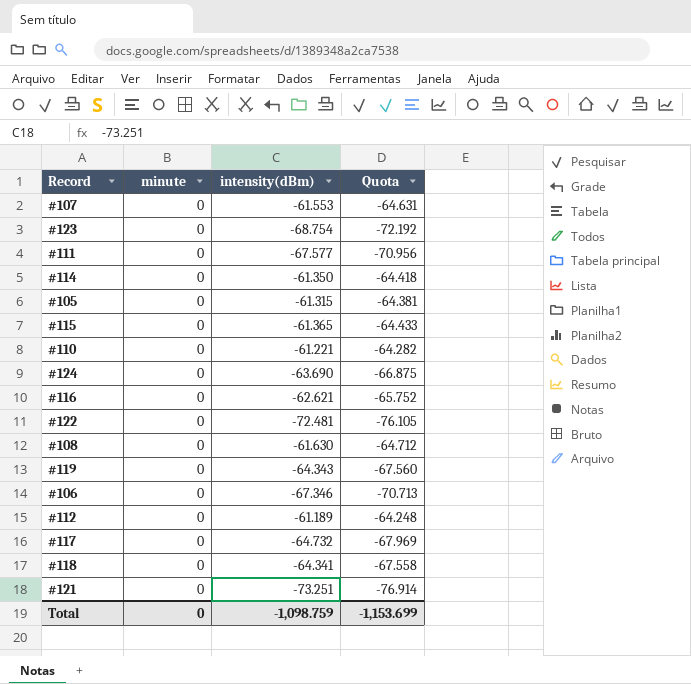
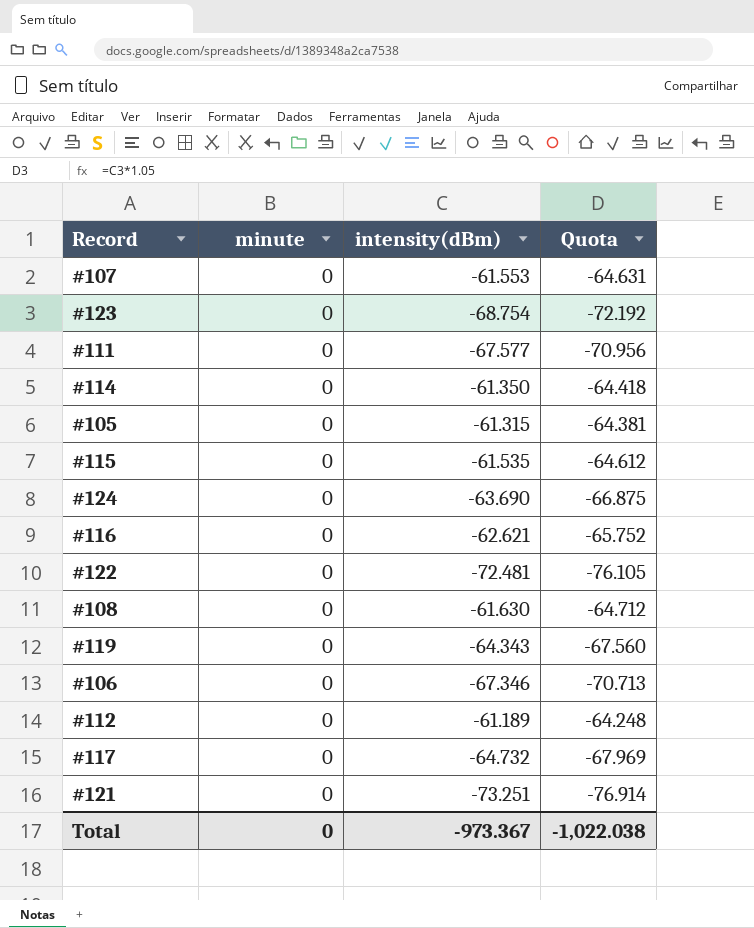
row #110: 0 | -61.221 | -64.282 -> none
row #118: 0 | -64.341 | -67.558 -> none
#115 | intensity(dBm): -61.365 -> -61.535
#115 | Quota: -64.433 -> -64.612
Total | intensity(dBm): -1,098.759 -> -973.367
Total | Quota: -1,153.699 -> -1,022.038

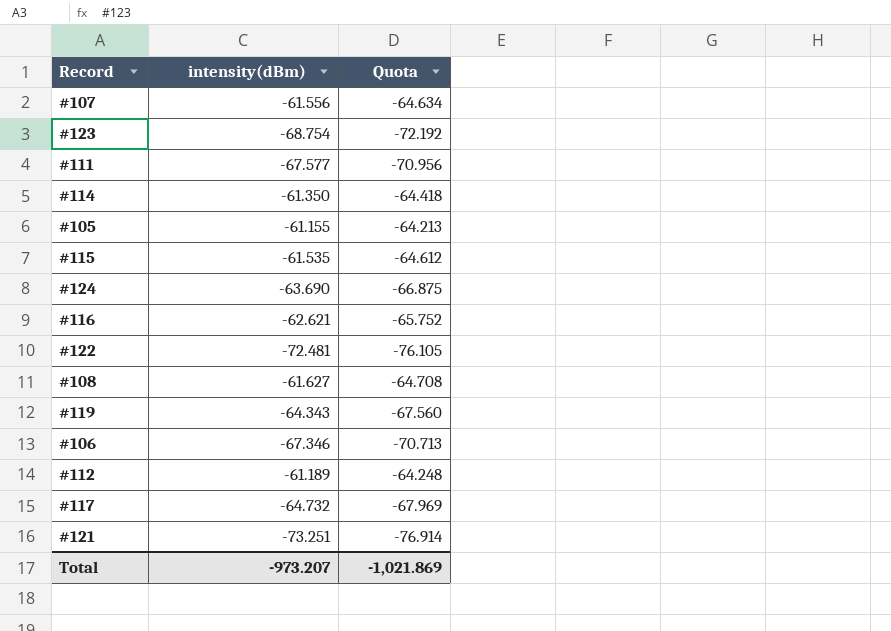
column minute | position: 2 -> none
#107 | intensity(dBm): -61.553 -> -61.556
#107 | Quota: -64.631 -> -64.634
#105 | intensity(dBm): -61.315 -> -61.155
#105 | Quota: -64.381 -> -64.213
#108 | intensity(dBm): -61.630 -> -61.627
#108 | Quota: -64.712 -> -64.708
Total | intensity(dBm): -973.367 -> -973.207
Total | Quota: -1,022.038 -> -1,021.869

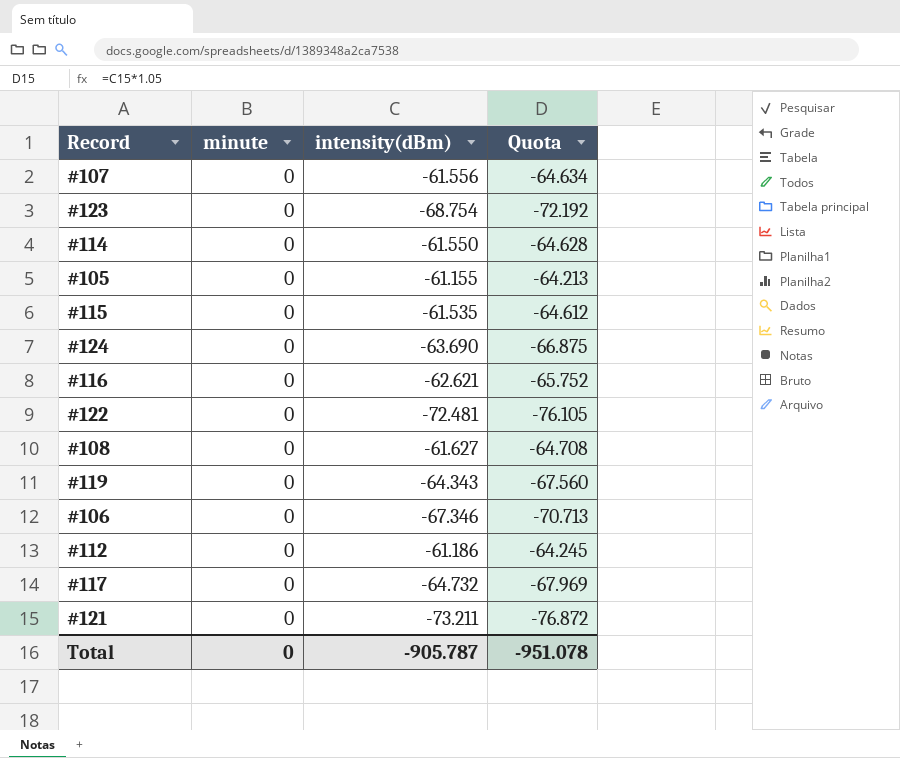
column minute | position: none -> 2
row #111: -67.577 | -70.956 -> none
#114 | intensity(dBm): -61.350 -> -61.550
#114 | Quota: -64.418 -> -64.628
#112 | intensity(dBm): -61.189 -> -61.186
#112 | Quota: -64.248 -> -64.245
#121 | intensity(dBm): -73.251 -> -73.211
#121 | Quota: -76.914 -> -76.872
Total | intensity(dBm): -973.207 -> -905.787
Total | Quota: -1,021.869 -> -951.078

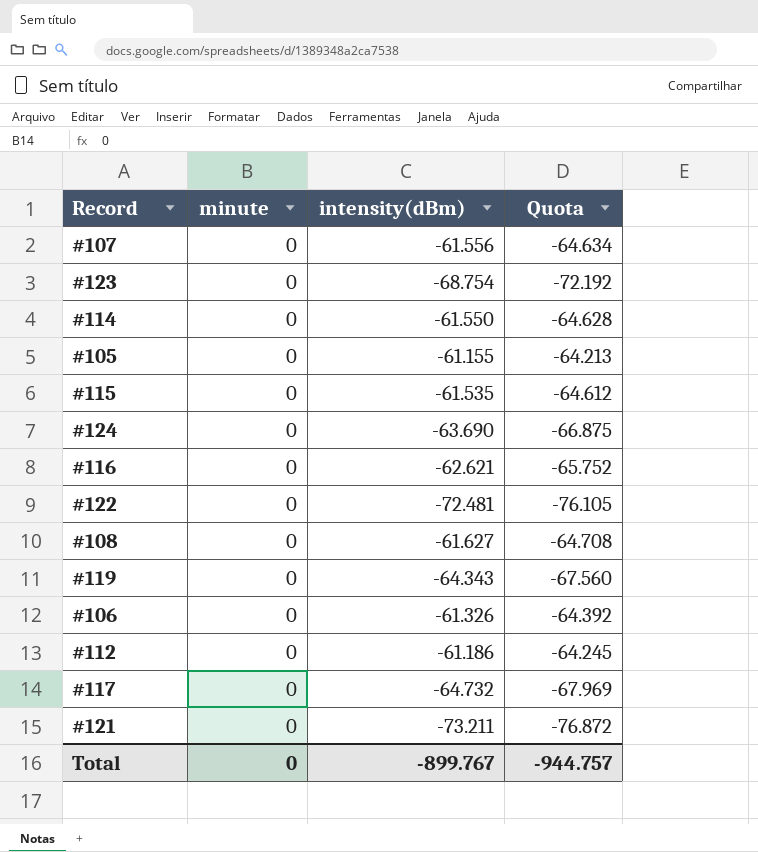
#106 | intensity(dBm): -67.346 -> -61.326
#106 | Quota: -70.713 -> -64.392
Total | intensity(dBm): -905.787 -> -899.767
Total | Quota: -951.078 -> -944.757

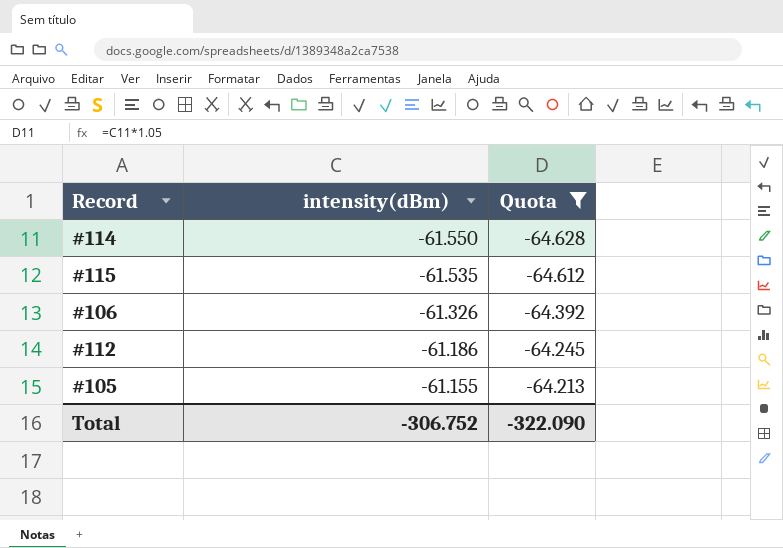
filter: none -> Quota >= -64.628
row order: none -> intensity(dBm) ascending
column minute | position: 2 -> none
Total | intensity(dBm): -899.767 -> -306.752
Total | Quota: -944.757 -> -322.090

